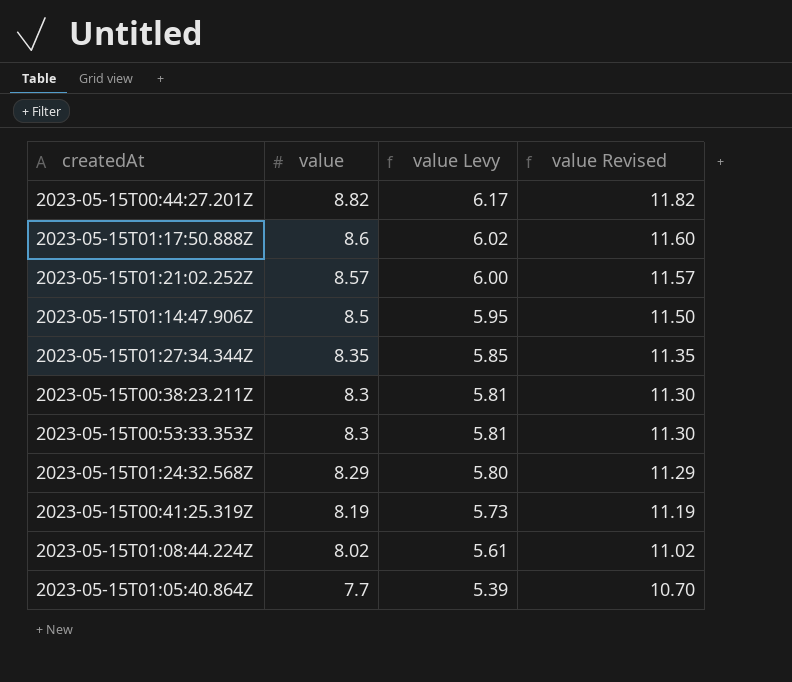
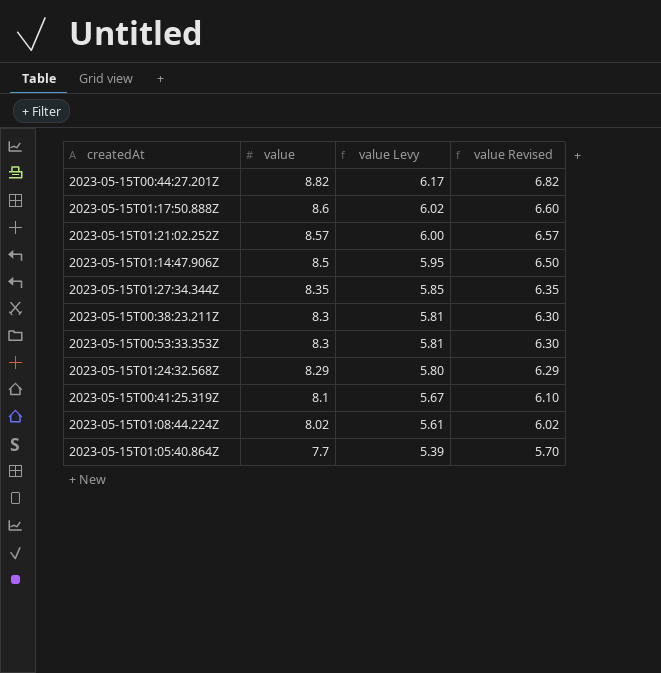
column value Revised | formula: [value] + 3 -> [value] - 2
2023-05-15T00:41:25.319Z | value: 8.19 -> 8.1
2023-05-15T00:41:25.319Z | value Levy: 5.73 -> 5.67

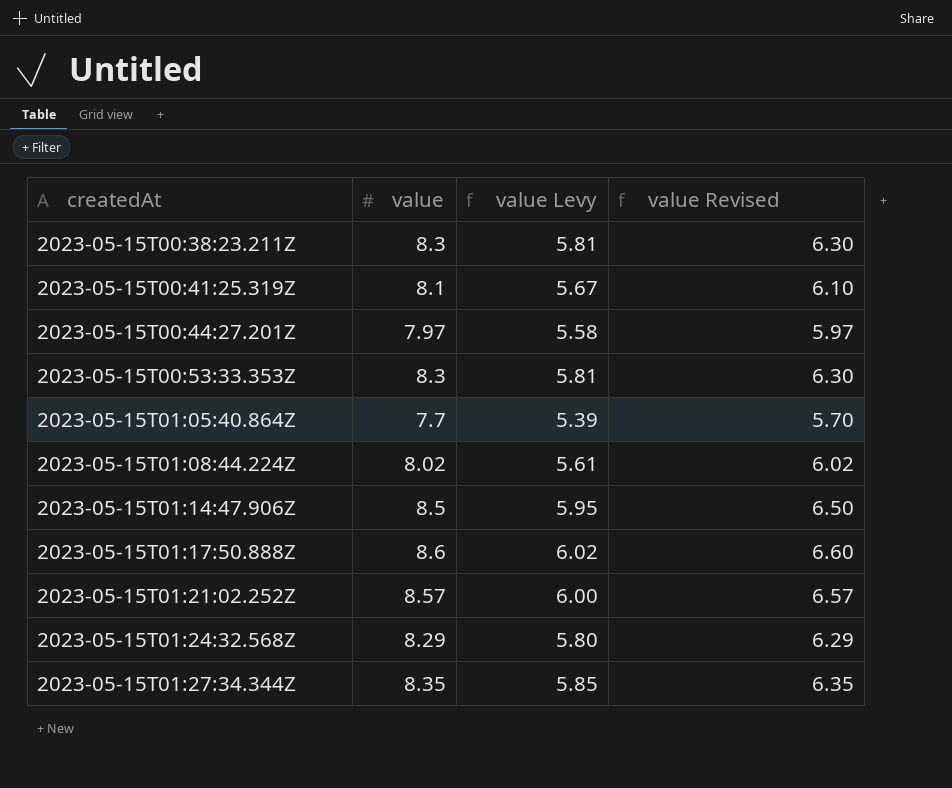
row order: value descending -> createdAt ascending
2023-05-15T00:44:27.201Z | value: 8.82 -> 7.97
2023-05-15T00:44:27.201Z | value Levy: 6.17 -> 5.58
2023-05-15T00:44:27.201Z | value Revised: 6.82 -> 5.97

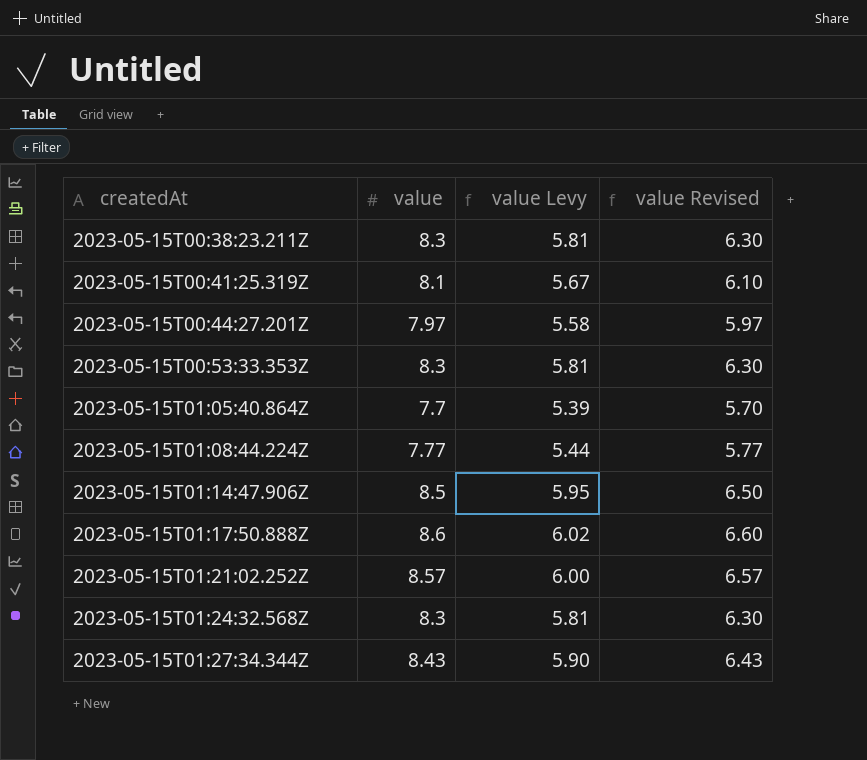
2023-05-15T01:08:44.224Z | value: 8.02 -> 7.77
2023-05-15T01:08:44.224Z | value Levy: 5.61 -> 5.44
2023-05-15T01:08:44.224Z | value Revised: 6.02 -> 5.77
2023-05-15T01:24:32.568Z | value: 8.29 -> 8.3
2023-05-15T01:24:32.568Z | value Levy: 5.80 -> 5.81
2023-05-15T01:24:32.568Z | value Revised: 6.29 -> 6.30
2023-05-15T01:27:34.344Z | value: 8.35 -> 8.43
2023-05-15T01:27:34.344Z | value Levy: 5.85 -> 5.90
2023-05-15T01:27:34.344Z | value Revised: 6.35 -> 6.43

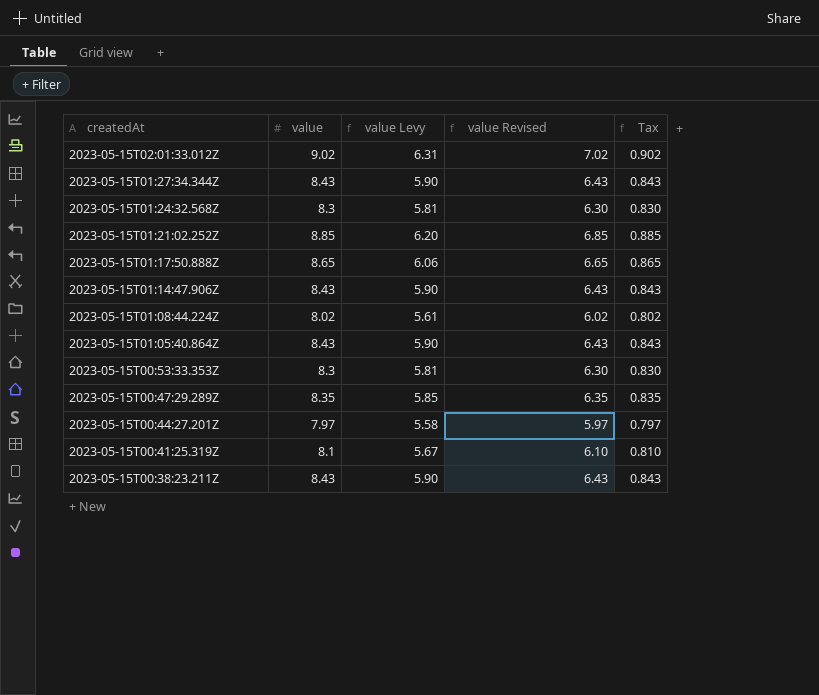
row order: createdAt ascending -> createdAt descending
column Tax | formula: none -> [value] * 0.1
row 2023-05-15T02:01:33.012Z: none -> 9.02 | 6.31 | 7.02 | 0.902
2023-05-15T01:21:02.252Z | value: 8.57 -> 8.85
2023-05-15T01:21:02.252Z | value Levy: 6.00 -> 6.20
2023-05-15T01:21:02.252Z | value Revised: 6.57 -> 6.85
2023-05-15T01:17:50.888Z | value: 8.6 -> 8.65
2023-05-15T01:17:50.888Z | value Levy: 6.02 -> 6.06
2023-05-15T01:17:50.888Z | value Revised: 6.60 -> 6.65
2023-05-15T01:14:47.906Z | value: 8.5 -> 8.43
2023-05-15T01:14:47.906Z | value Levy: 5.95 -> 5.90
2023-05-15T01:14:47.906Z | value Revised: 6.50 -> 6.43
2023-05-15T01:08:44.224Z | value: 7.77 -> 8.02
2023-05-15T01:08:44.224Z | value Levy: 5.44 -> 5.61
2023-05-15T01:08:44.224Z | value Revised: 5.77 -> 6.02
2023-05-15T01:05:40.864Z | value: 7.7 -> 8.43
2023-05-15T01:05:40.864Z | value Levy: 5.39 -> 5.90
2023-05-15T01:05:40.864Z | value Revised: 5.70 -> 6.43
row 2023-05-15T00:47:29.289Z: none -> 8.35 | 5.85 | 6.35 | 0.835
2023-05-15T00:38:23.211Z | value: 8.3 -> 8.43
2023-05-15T00:38:23.211Z | value Levy: 5.81 -> 5.90
2023-05-15T00:38:23.211Z | value Revised: 6.30 -> 6.43

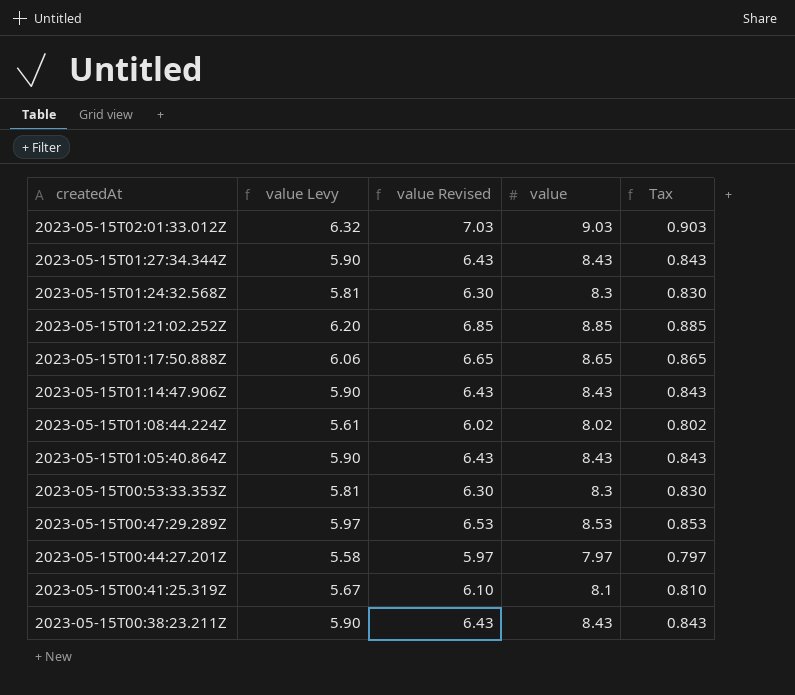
column value | position: 2 -> 4
2023-05-15T02:01:33.012Z | value Levy: 6.31 -> 6.32
2023-05-15T02:01:33.012Z | value Revised: 7.02 -> 7.03
2023-05-15T02:01:33.012Z | value: 9.02 -> 9.03
2023-05-15T02:01:33.012Z | Tax: 0.902 -> 0.903
2023-05-15T00:47:29.289Z | value Levy: 5.85 -> 5.97
2023-05-15T00:47:29.289Z | value Revised: 6.35 -> 6.53
2023-05-15T00:47:29.289Z | value: 8.35 -> 8.53
2023-05-15T00:47:29.289Z | Tax: 0.835 -> 0.853

